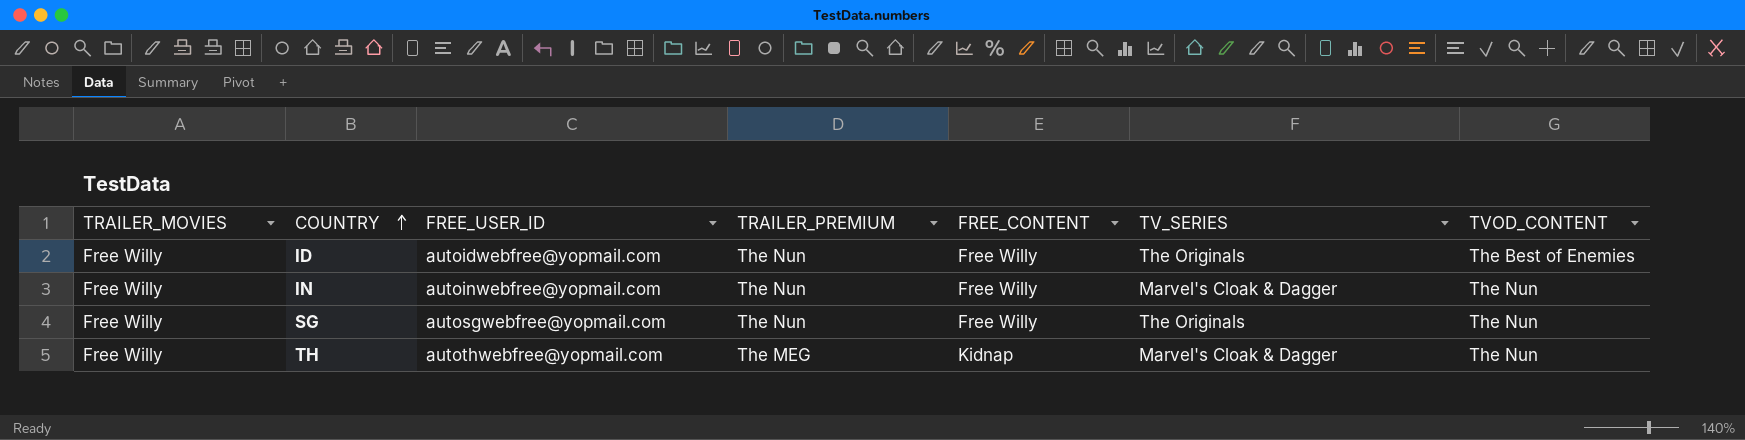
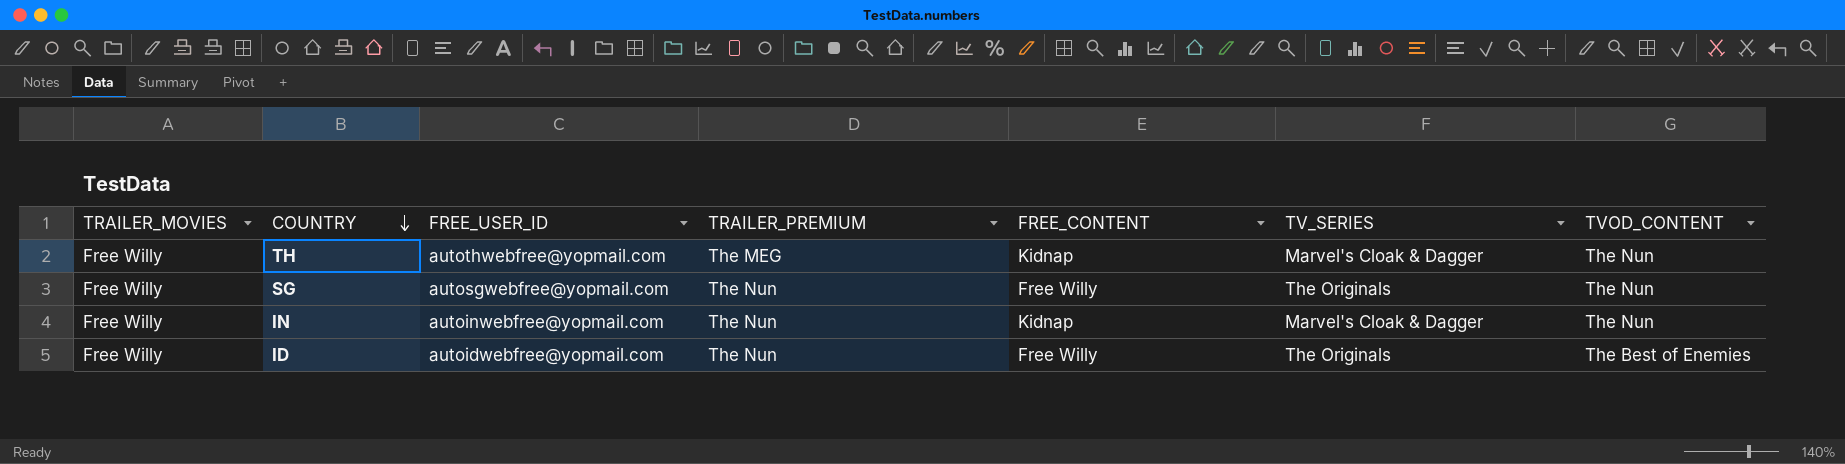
row order: COUNTRY ascending -> COUNTRY descending
IN | FREE_CONTENT: Free Willy -> Kidnap

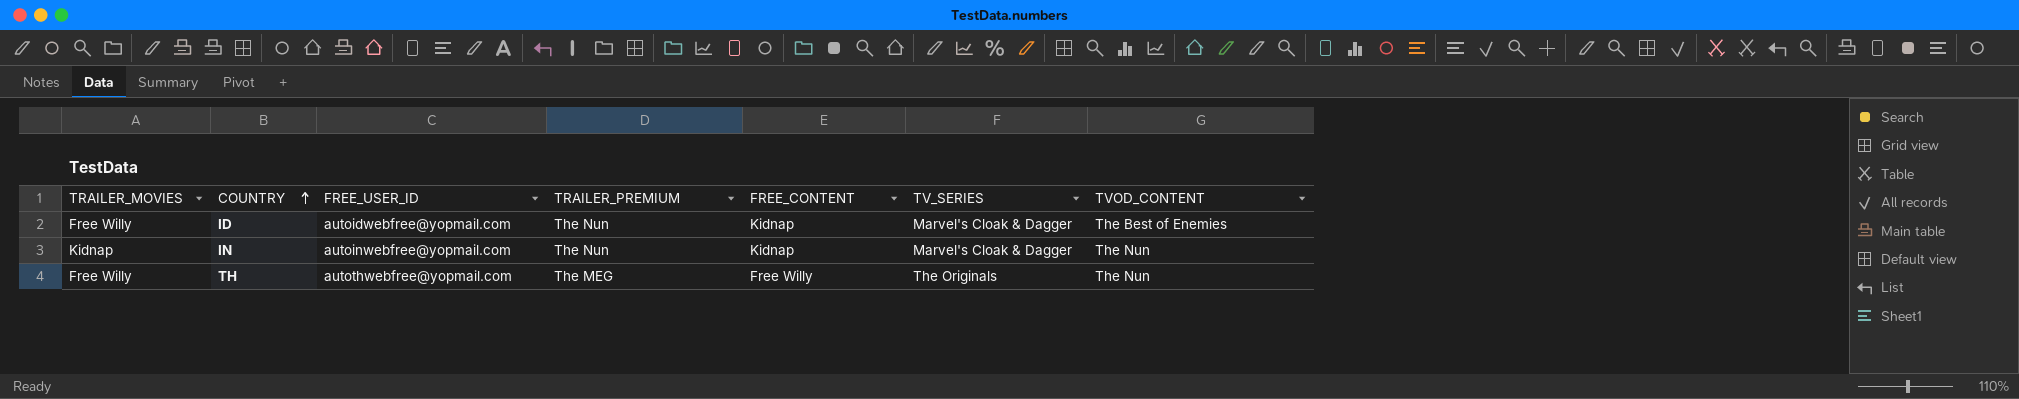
row order: COUNTRY descending -> COUNTRY ascending
row SG: Free Willy | autosgwebfree@yopmail.com | The Nun | Free Willy | The Originals | The Nun -> none
ID | FREE_CONTENT: Free Willy -> Kidnap
ID | TV_SERIES: The Originals -> Marvel's Cloak & Dagger
IN | TRAILER_MOVIES: Free Willy -> Kidnap
TH | FREE_CONTENT: Kidnap -> Free Willy
TH | TV_SERIES: Marvel's Cloak & Dagger -> The Originals

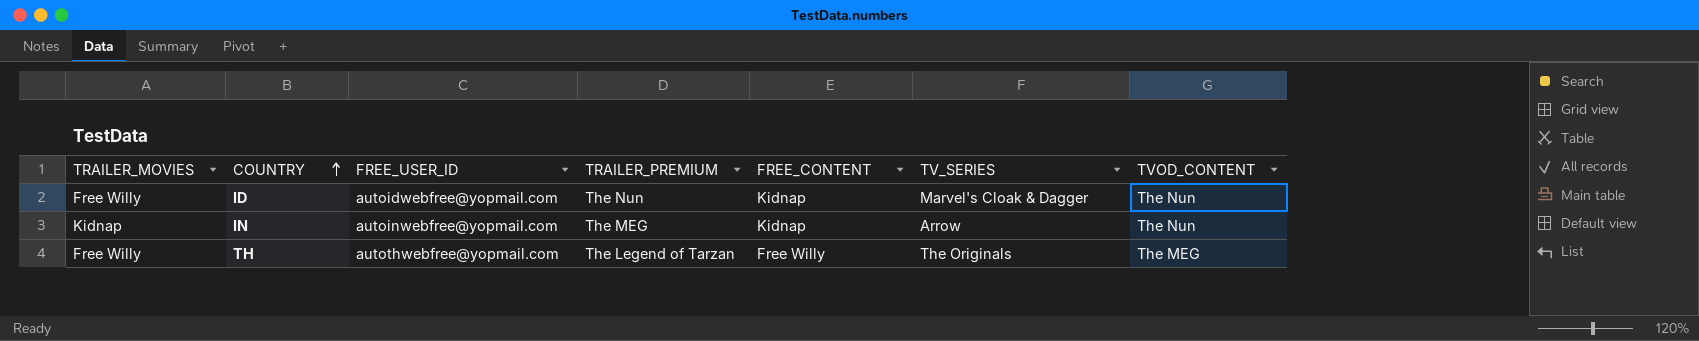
ID | TVOD_CONTENT: The Best of Enemies -> The Nun
IN | TRAILER_PREMIUM: The Nun -> The MEG
IN | TV_SERIES: Marvel's Cloak & Dagger -> Arrow
TH | TRAILER_PREMIUM: The MEG -> The Legend of Tarzan
TH | TVOD_CONTENT: The Nun -> The MEG

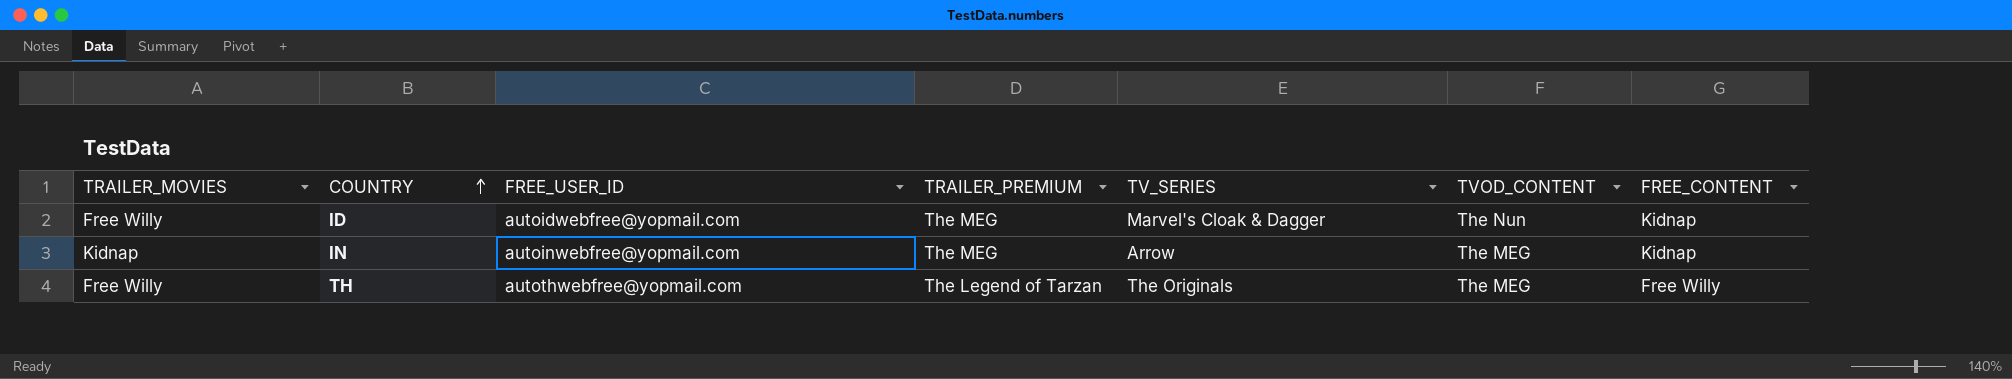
column FREE_CONTENT | position: 5 -> 7
ID | TRAILER_PREMIUM: The Nun -> The MEG
IN | TVOD_CONTENT: The Nun -> The MEG

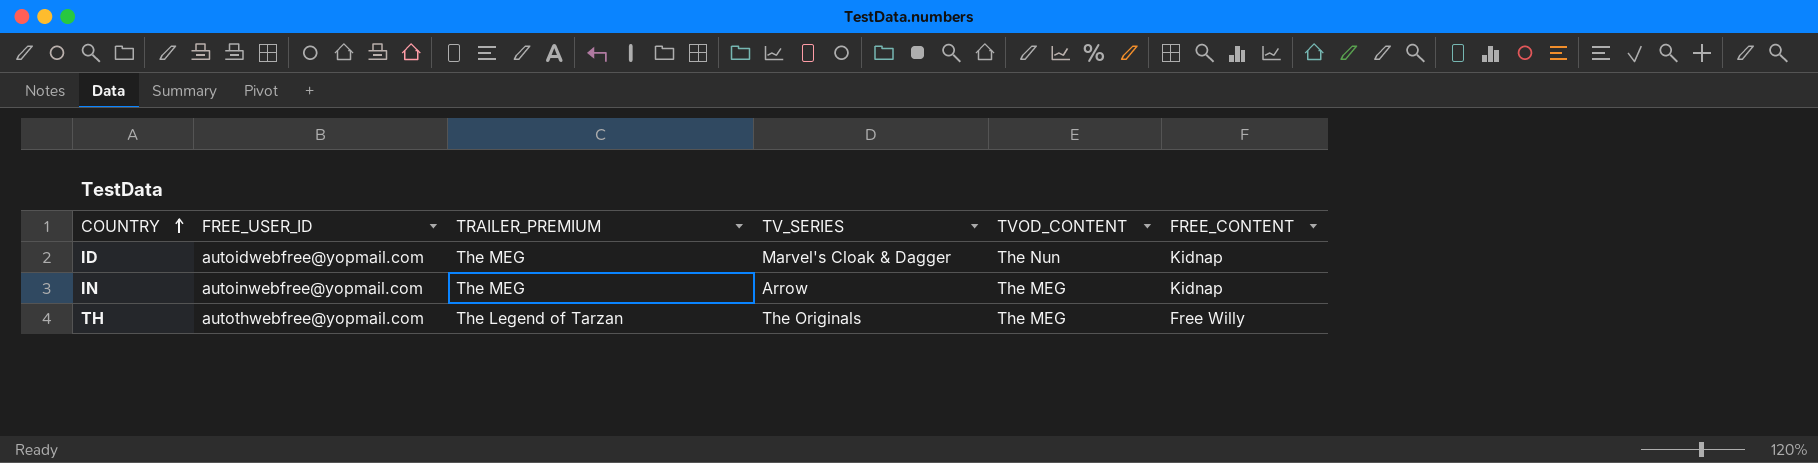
column TRAILER_MOVIES | position: 1 -> none

